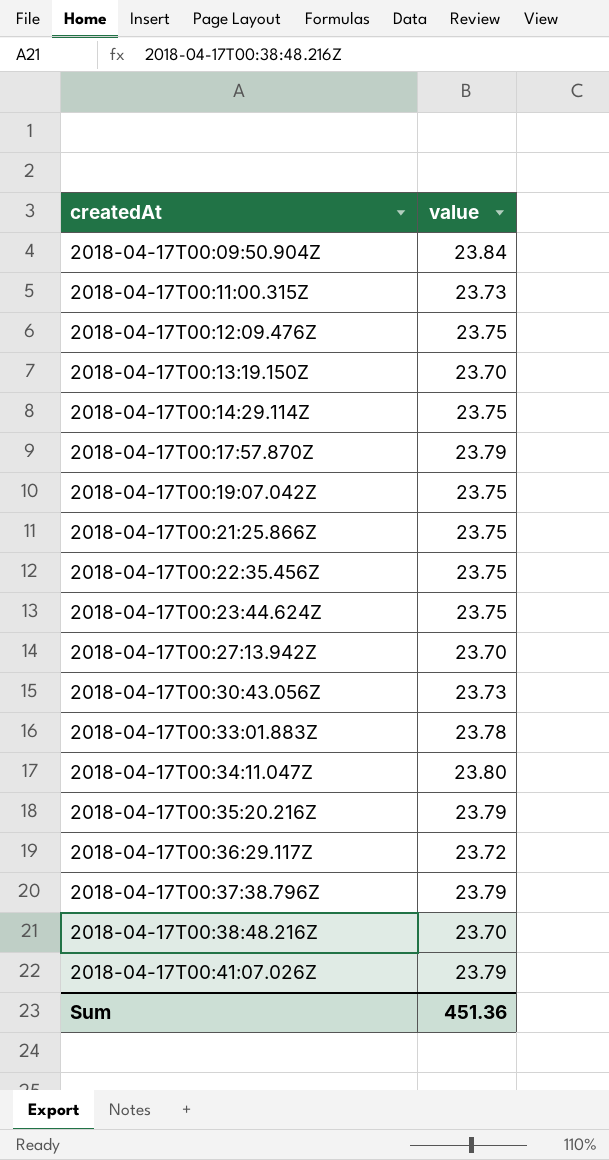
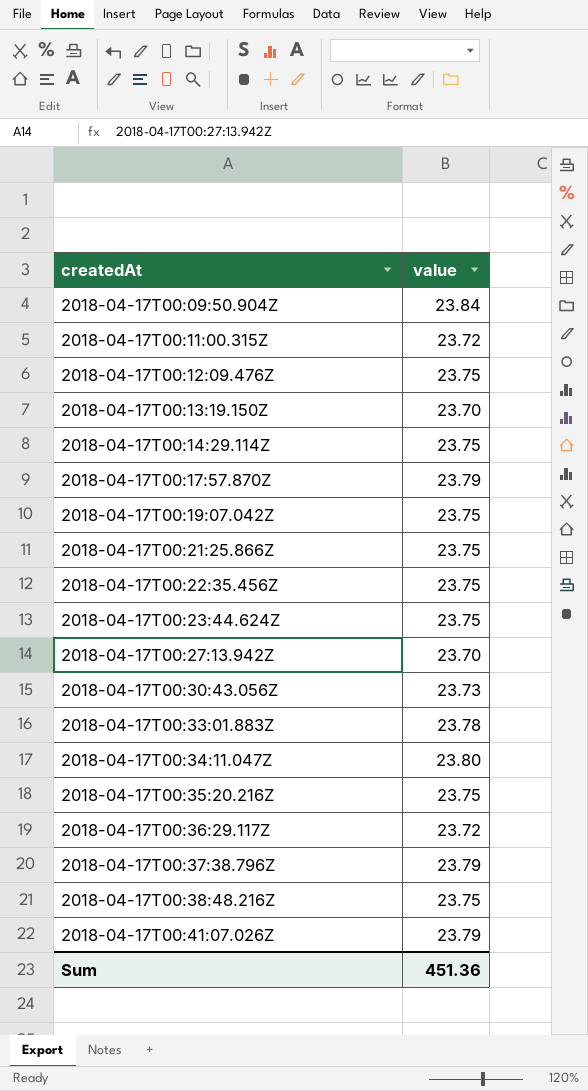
2018-04-17T00:11:00.315Z | value: 23.73 -> 23.72
2018-04-17T00:35:20.216Z | value: 23.79 -> 23.75
2018-04-17T00:38:48.216Z | value: 23.70 -> 23.75

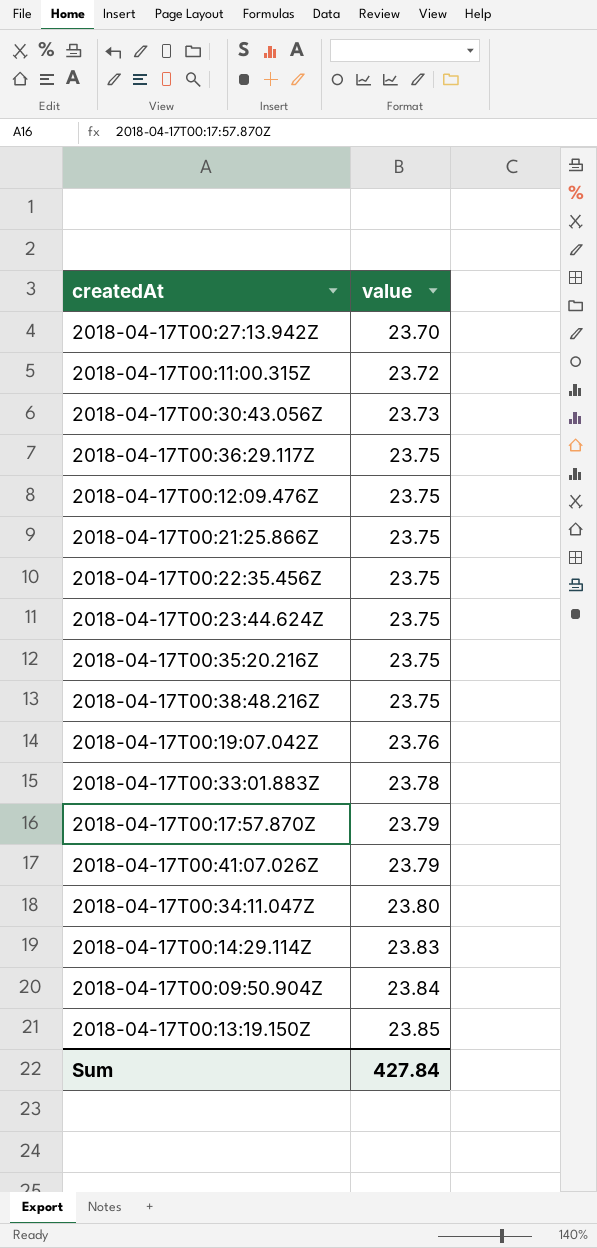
row order: createdAt ascending -> value ascending
row 2018-04-17T00:37:38.796Z: 23.79 -> none
2018-04-17T00:36:29.117Z | value: 23.72 -> 23.75
2018-04-17T00:19:07.042Z | value: 23.75 -> 23.76
2018-04-17T00:14:29.114Z | value: 23.75 -> 23.83
2018-04-17T00:13:19.150Z | value: 23.70 -> 23.85
Sum | value: 451.36 -> 427.84

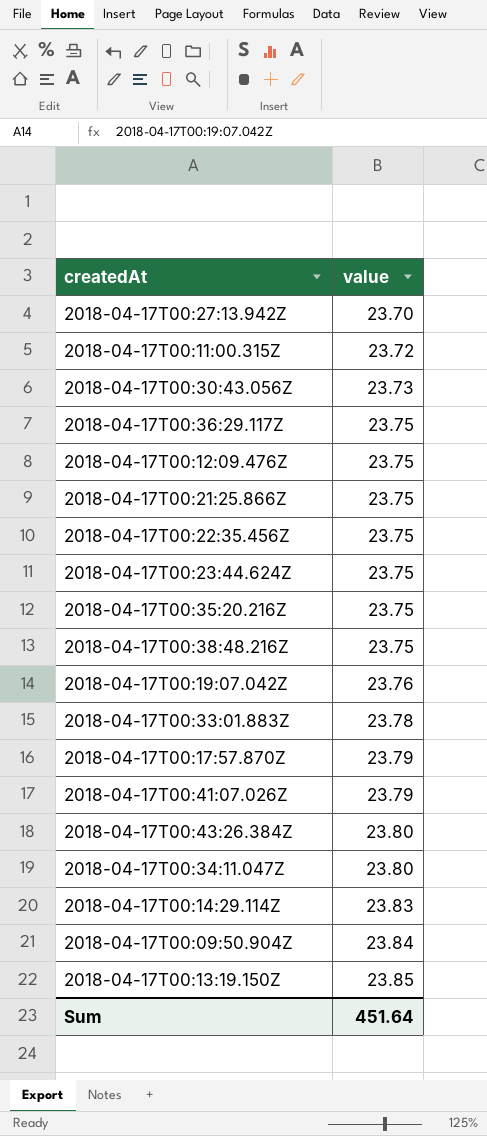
row 2018-04-17T00:43:26.384Z: none -> 23.80
Sum | value: 427.84 -> 451.64

